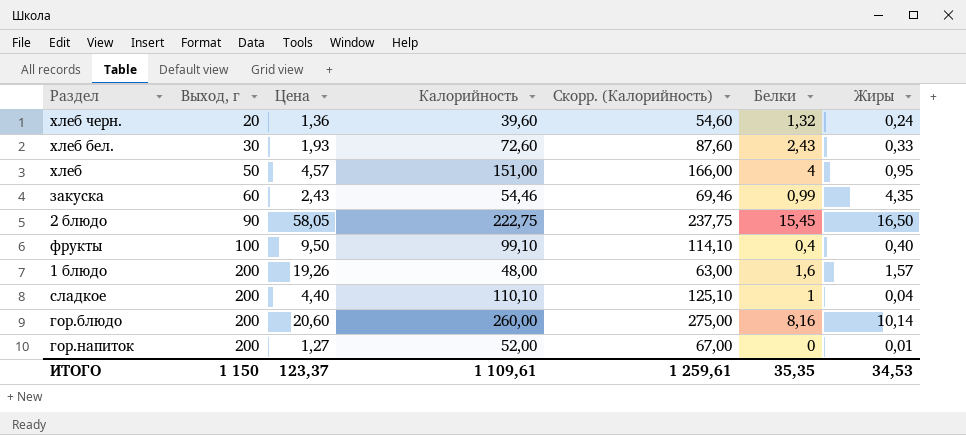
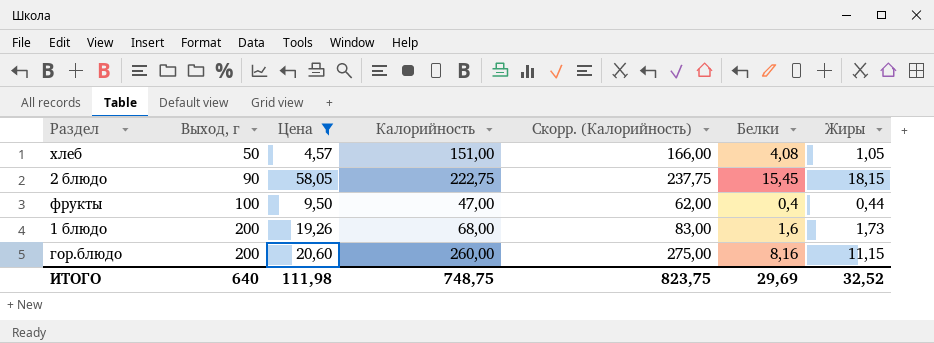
filter: none -> Цена >= 4,57
хлеб | Белки: 4 -> 4,08
хлеб | Жиры: 0,95 -> 1,05
2 блюдо | Жиры: 16,50 -> 18,15
фрукты | Калорийность: 99,10 -> 47,00
фрукты | Скорр. (Калорийность): 114,10 -> 62,00
фрукты | Жиры: 0,40 -> 0,44
1 блюдо | Калорийность: 48,00 -> 68,00
1 блюдо | Скорр. (Калорийность): 63,00 -> 83,00
1 блюдо | Жиры: 1,57 -> 1,73
гор.блюдо | Жиры: 10,14 -> 11,15
ИТОГО | Выход, г: 1 150 -> 640
ИТОГО | Цена: 123,37 -> 111,98
ИТОГО | Калорийность: 1 109,61 -> 748,75
ИТОГО | Скорр. (Калорийность): 1 259,61 -> 823,75
ИТОГО | Белки: 35,35 -> 29,69
ИТОГО | Жиры: 34,53 -> 32,52

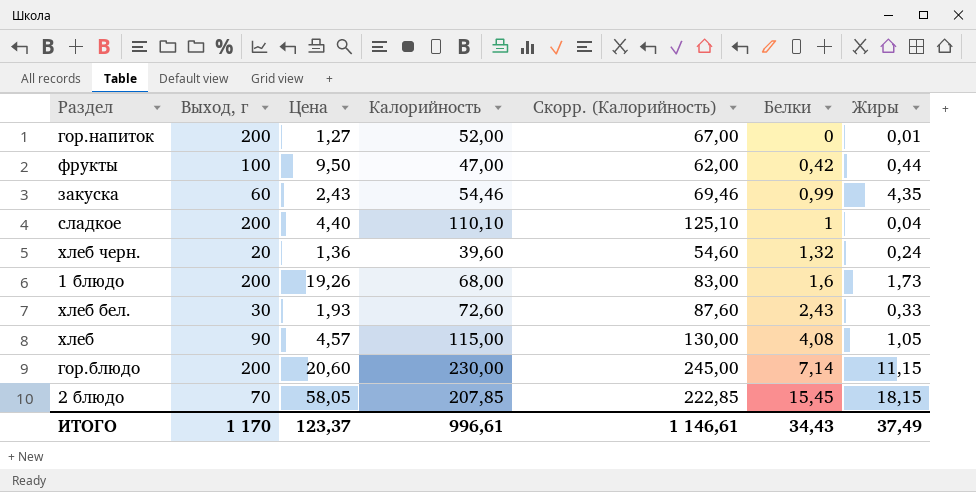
filter: Цена >= 4,57 -> none
row order: Выход, г ascending -> Белки ascending
фрукты | Белки: 0,4 -> 0,42
хлеб | Выход, г: 50 -> 90
хлеб | Калорийность: 151,00 -> 115,00
хлеб | Скорр. (Калорийность): 166,00 -> 130,00
гор.блюдо | Калорийность: 260,00 -> 230,00
гор.блюдо | Скорр. (Калорийность): 275,00 -> 245,00
гор.блюдо | Белки: 8,16 -> 7,14
2 блюдо | Выход, г: 90 -> 70
2 блюдо | Калорийность: 222,75 -> 207,85
2 блюдо | Скорр. (Калорийность): 237,75 -> 222,85
ИТОГО | Выход, г: 640 -> 1 170
ИТОГО | Цена: 111,98 -> 123,37
ИТОГО | Калорийность: 748,75 -> 996,61
ИТОГО | Скорр. (Калорийность): 823,75 -> 1 146,61
ИТОГО | Белки: 29,69 -> 34,43
ИТОГО | Жиры: 32,52 -> 37,49

